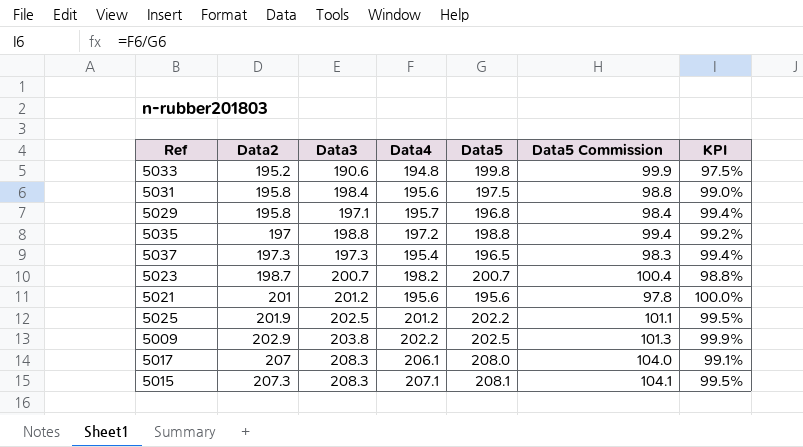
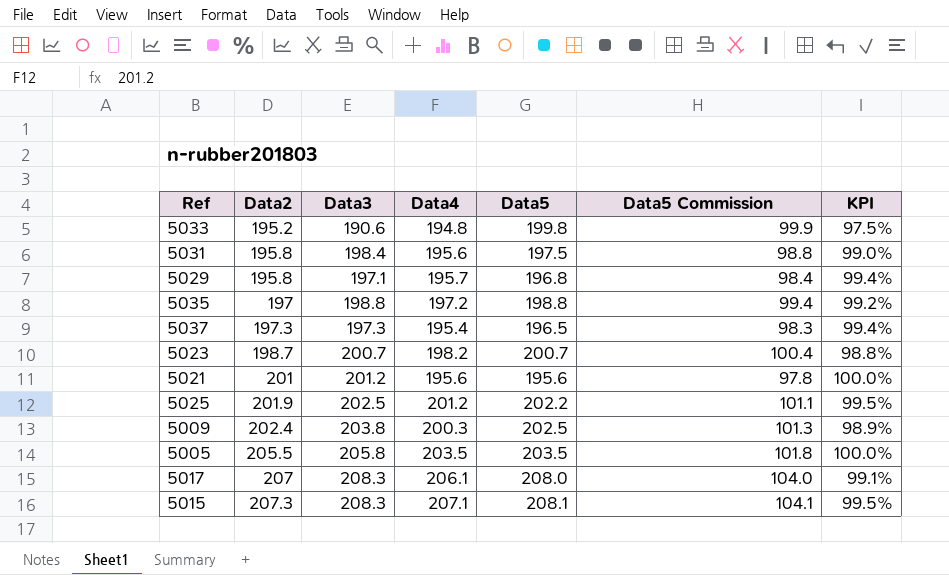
5009 | Data2: 202.9 -> 202.4
5009 | Data4: 202.2 -> 200.3
5009 | KPI: 99.9% -> 98.9%
row 5005: none -> 205.5 | 205.8 | 203.5 | 203.5 | 101.8 | 100.0%

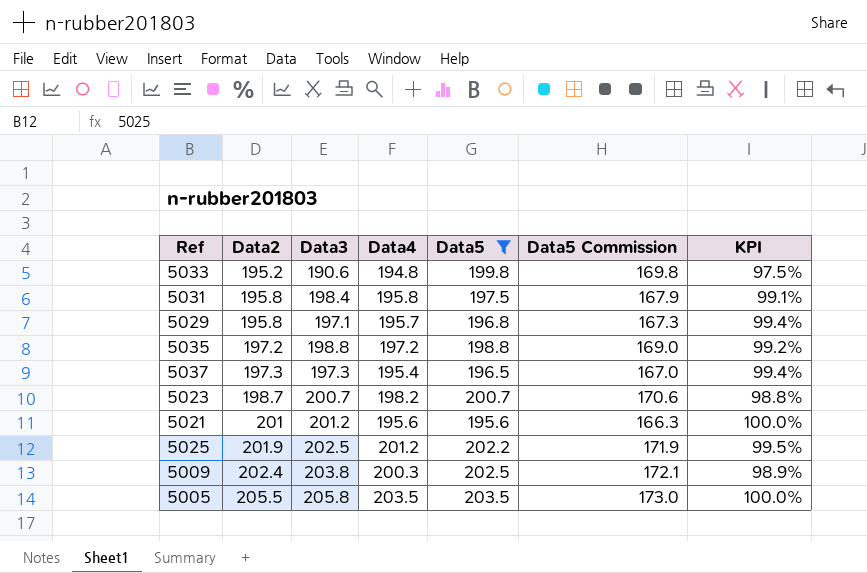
filter: none -> Data5 <= 203.5
column Data5 Commission | formula: [Data5] * 0.5 -> [Data5] * 0.85
5031 | Data4: 195.6 -> 195.8
5031 | KPI: 99.0% -> 99.1%
5035 | Data2: 197 -> 197.2

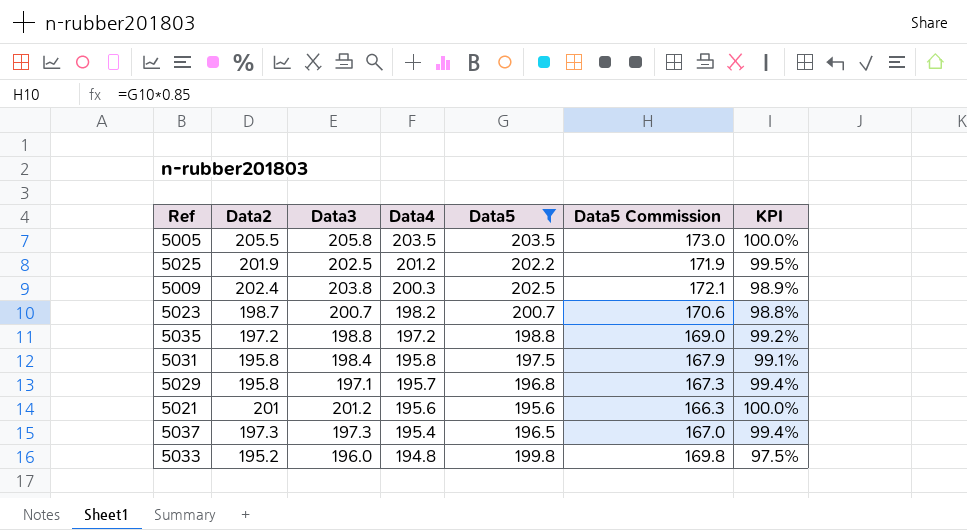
row order: Data2 ascending -> Data4 descending
5033 | Data3: 190.6 -> 196.0

